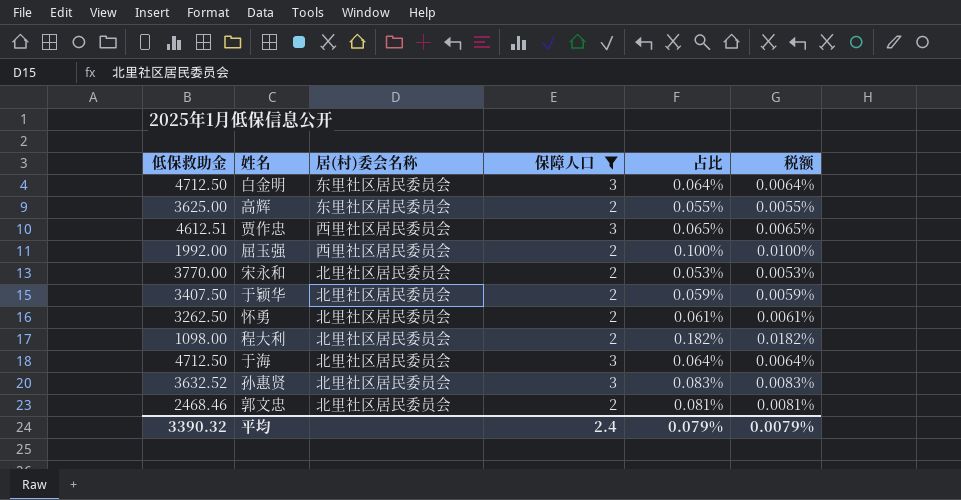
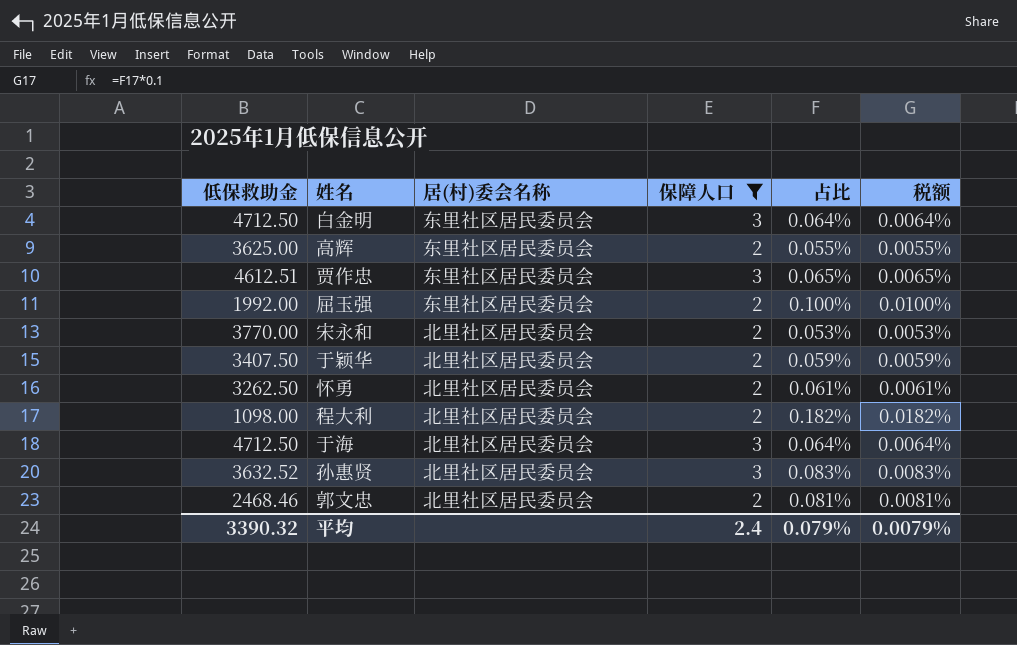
贾作忠 | 居(村)委会名称: 西里社区居民委员会 -> 东里社区居民委员会
屈玉强 | 居(村)委会名称: 西里社区居民委员会 -> 东里社区居民委员会

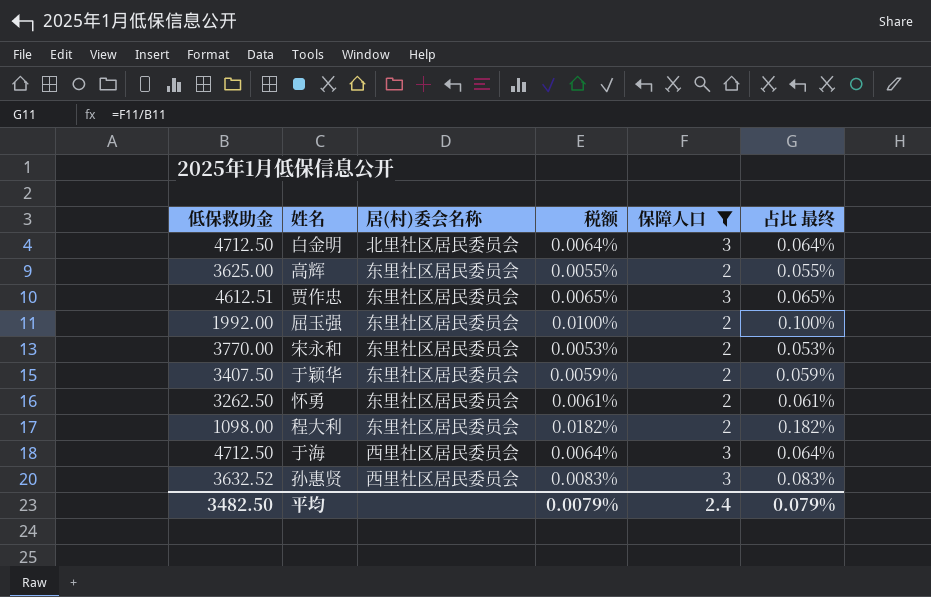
column 税额 | position: 6 -> 4
column name: 占比 -> 占比 最终
row 郭文忠: 2468.46 | 北里社区居民委员会 | 2 | 0.081% | 0.0081% -> none
白金明 | 居(村)委会名称: 东里社区居民委员会 -> 北里社区居民委员会
宋永和 | 居(村)委会名称: 北里社区居民委员会 -> 东里社区居民委员会
于颖华 | 居(村)委会名称: 北里社区居民委员会 -> 东里社区居民委员会
怀勇 | 居(村)委会名称: 北里社区居民委员会 -> 东里社区居民委员会
程大利 | 居(村)委会名称: 北里社区居民委员会 -> 东里社区居民委员会
于海 | 居(村)委会名称: 北里社区居民委员会 -> 西里社区居民委员会
孙惠贤 | 居(村)委会名称: 北里社区居民委员会 -> 西里社区居民委员会
平均 | 低保救助金: 3390.32 -> 3482.50

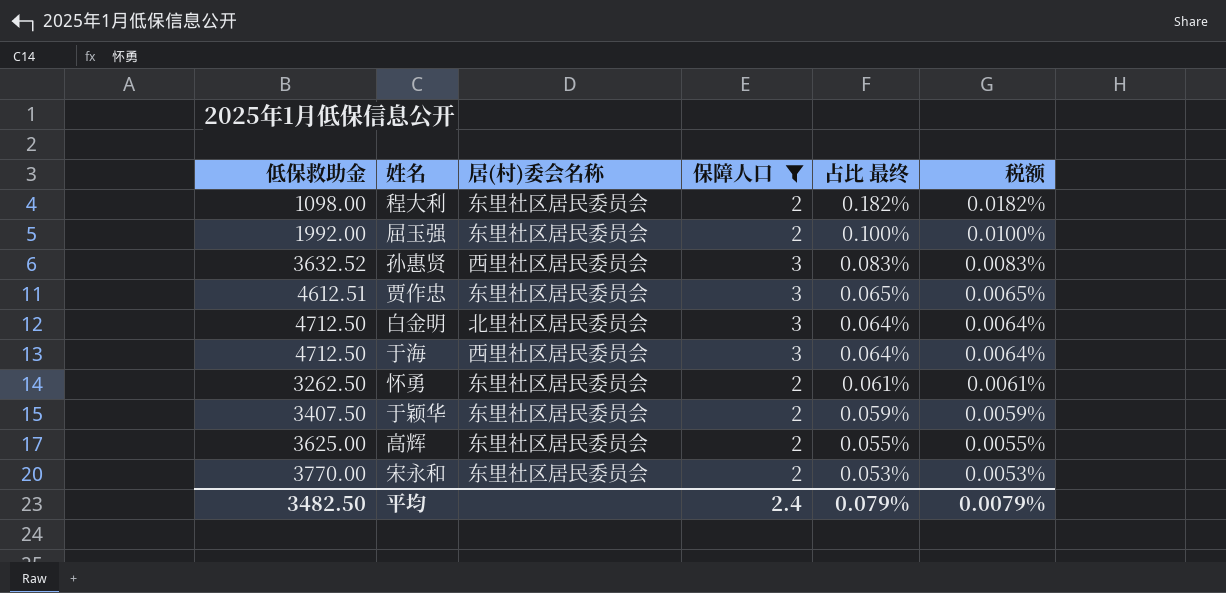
row order: none -> 占比 最终 descending
column 税额 | position: 4 -> 6

